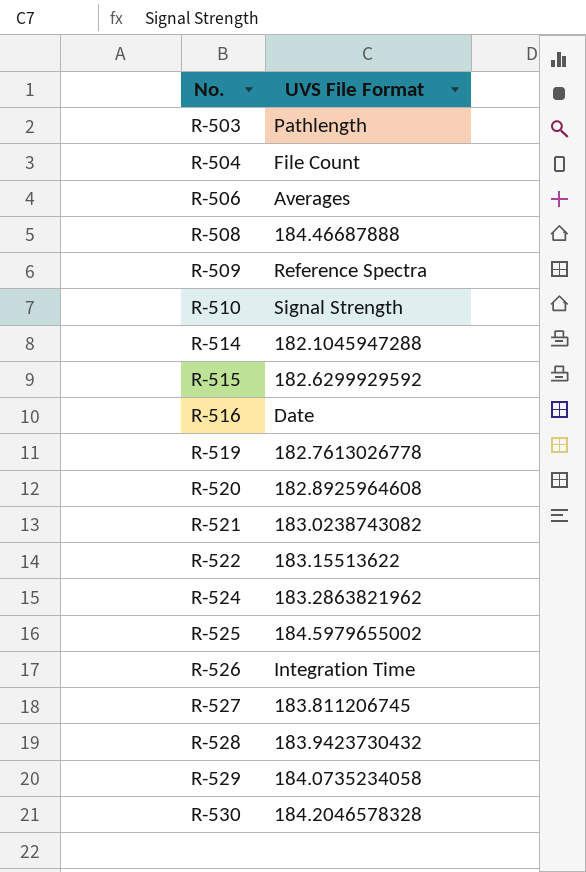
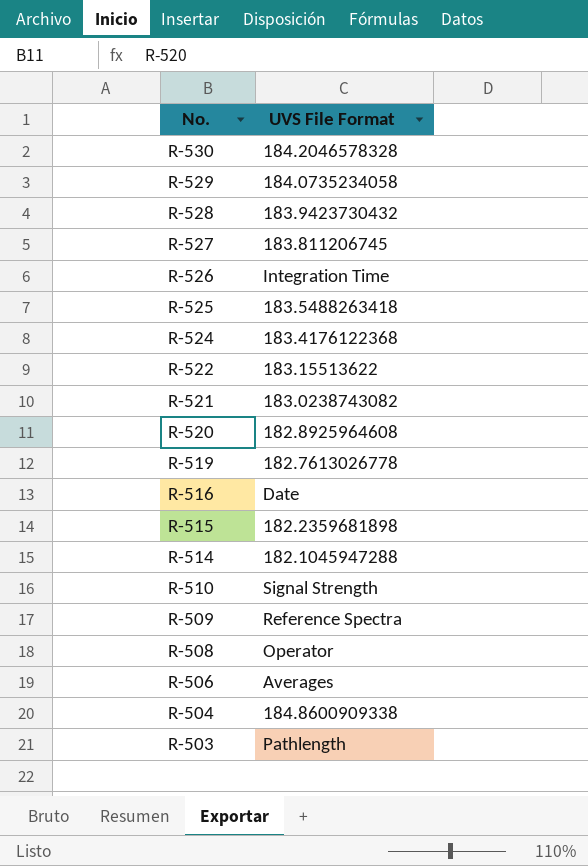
row order: No. ascending -> No. descending
R-525 | UVS File Format: 184.5979655002 -> 183.5488263418
R-524 | UVS File Format: 183.2863821962 -> 183.4176122368
R-515 | UVS File Format: 182.6299929592 -> 182.2359681898
R-508 | UVS File Format: 184.46687888 -> Operator
R-504 | UVS File Format: File Count -> 184.8600909338

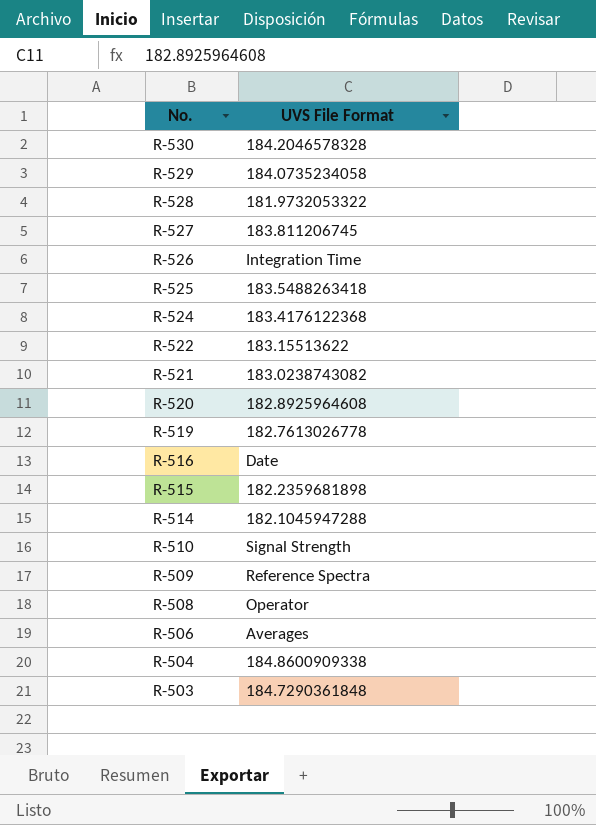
R-528 | UVS File Format: 183.9423730432 -> 181.9732053322
R-503 | UVS File Format: Pathlength -> 184.7290361848

